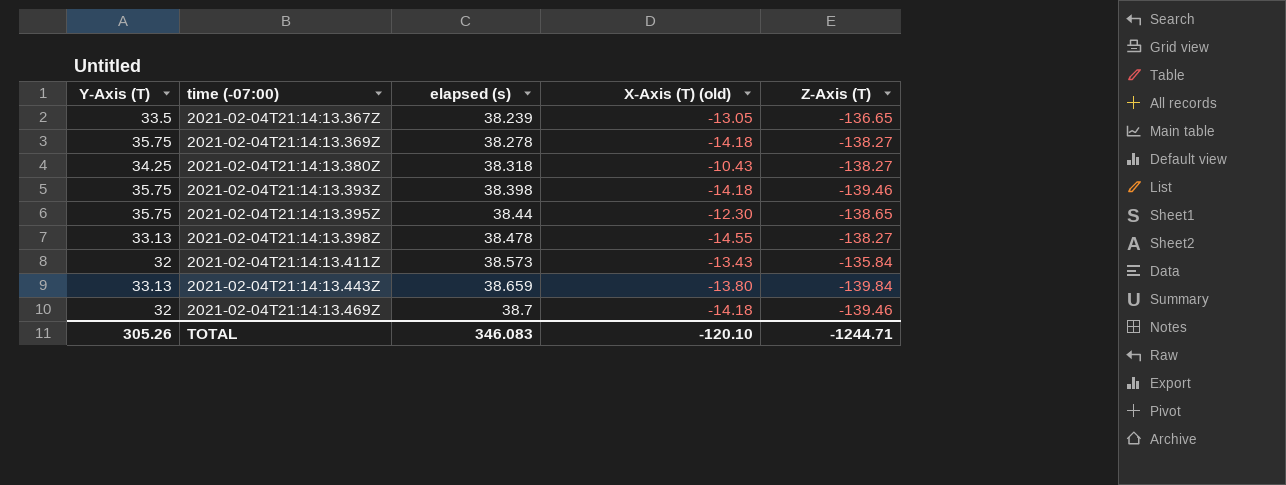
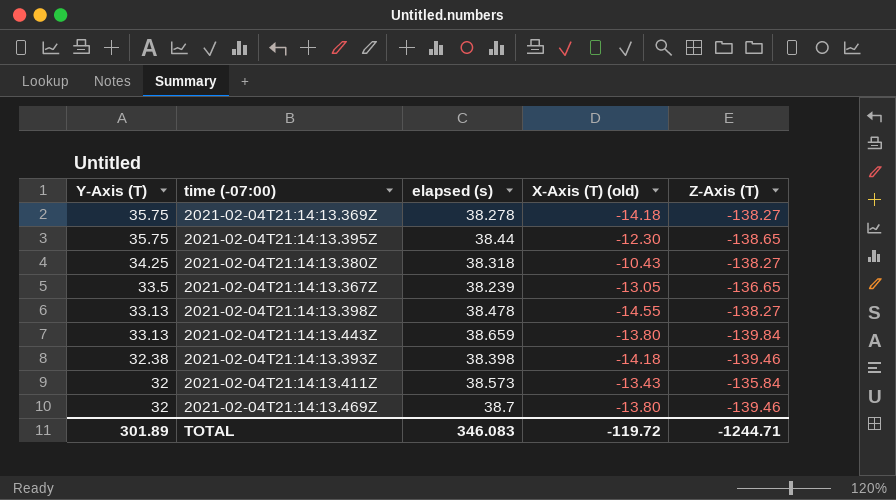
row order: time (-07:00) ascending -> Y-Axis (T) descending
2021-02-04T21:14:13.393Z | Y-Axis (T): 35.75 -> 32.38
2021-02-04T21:14:13.469Z | X-Axis (T) (old): -14.18 -> -13.80
TOTAL | Y-Axis (T): 305.26 -> 301.89
TOTAL | X-Axis (T) (old): -120.10 -> -119.72

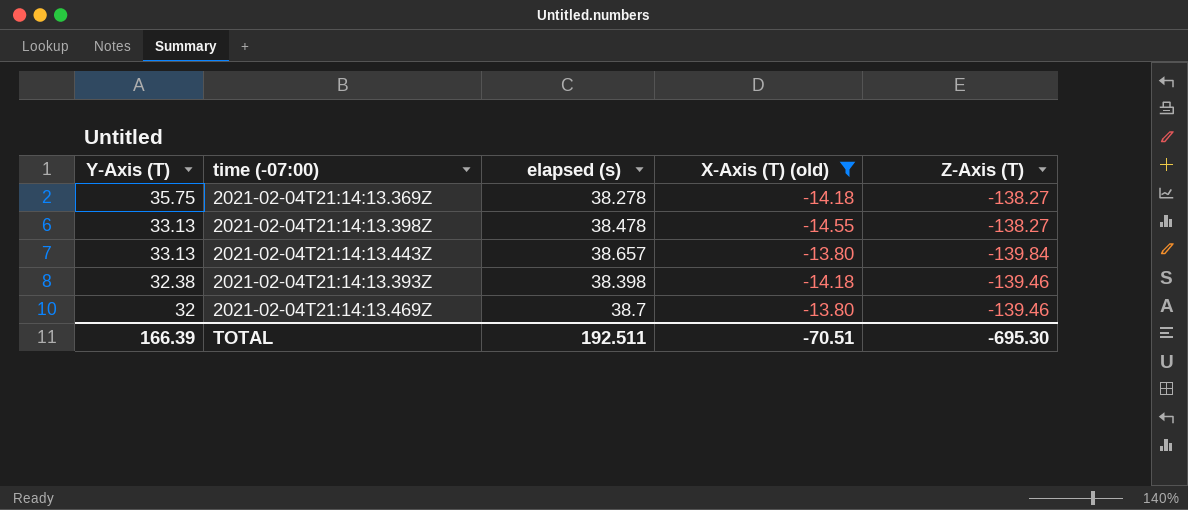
filter: none -> X-Axis (T) (old) <= -13.80
2021-02-04T21:14:13.443Z | elapsed (s): 38.659 -> 38.657
TOTAL | Y-Axis (T): 301.89 -> 166.39
TOTAL | elapsed (s): 346.083 -> 192.511
TOTAL | X-Axis (T) (old): -119.72 -> -70.51
TOTAL | Z-Axis (T): -1244.71 -> -695.30

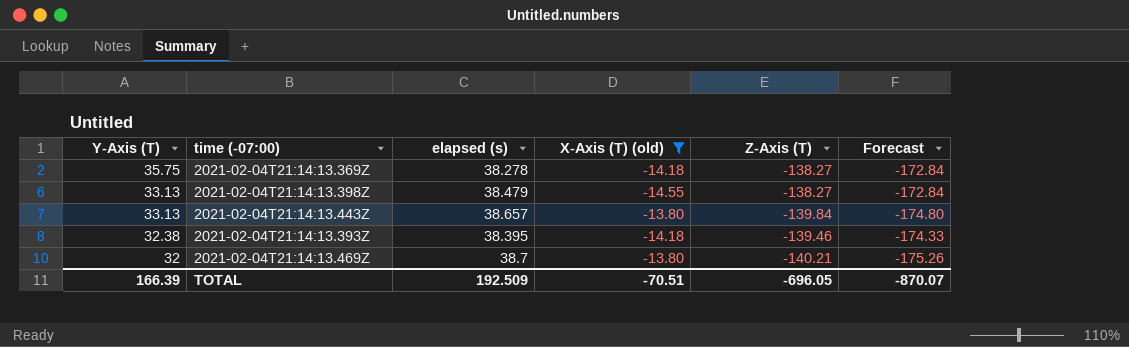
column Forecast | formula: none -> [Z-Axis (T)] * 1.25
2021-02-04T21:14:13.398Z | elapsed (s): 38.478 -> 38.479
2021-02-04T21:14:13.393Z | elapsed (s): 38.398 -> 38.395
2021-02-04T21:14:13.469Z | Z-Axis (T): -139.46 -> -140.21
TOTAL | elapsed (s): 192.511 -> 192.509
TOTAL | Z-Axis (T): -695.30 -> -696.05

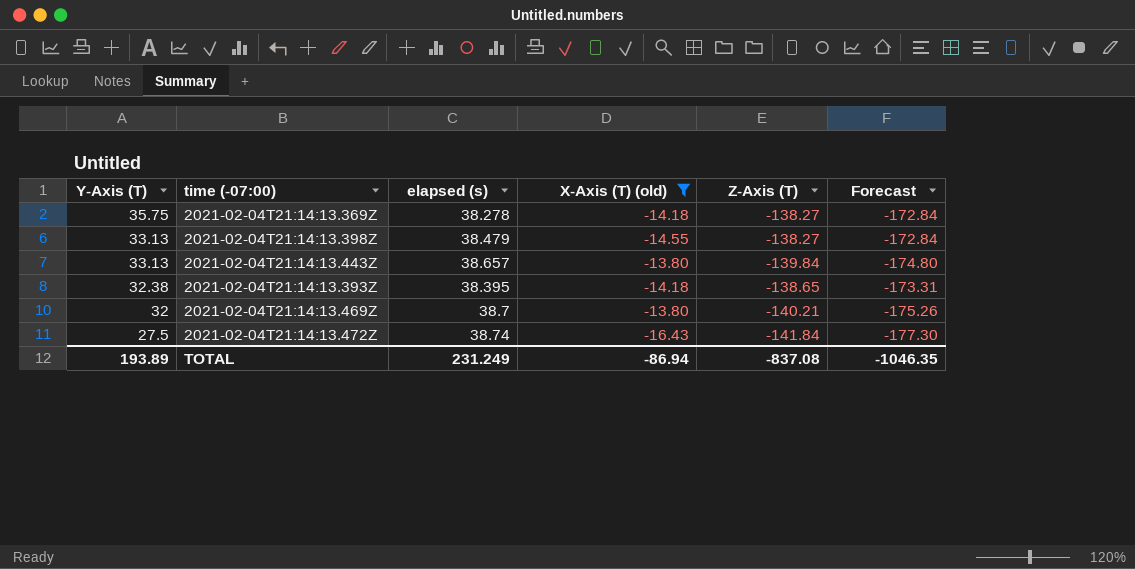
2021-02-04T21:14:13.393Z | Z-Axis (T): -139.46 -> -138.65
2021-02-04T21:14:13.393Z | Forecast: -174.33 -> -173.31
row 2021-02-04T21:14:13.472Z: none -> 27.5 | 38.74 | -16.43 | -141.84 | -177.30
TOTAL | Y-Axis (T): 166.39 -> 193.89
TOTAL | elapsed (s): 192.509 -> 231.249
TOTAL | X-Axis (T) (old): -70.51 -> -86.94
TOTAL | Z-Axis (T): -696.05 -> -837.08
TOTAL | Forecast: -870.07 -> -1046.35

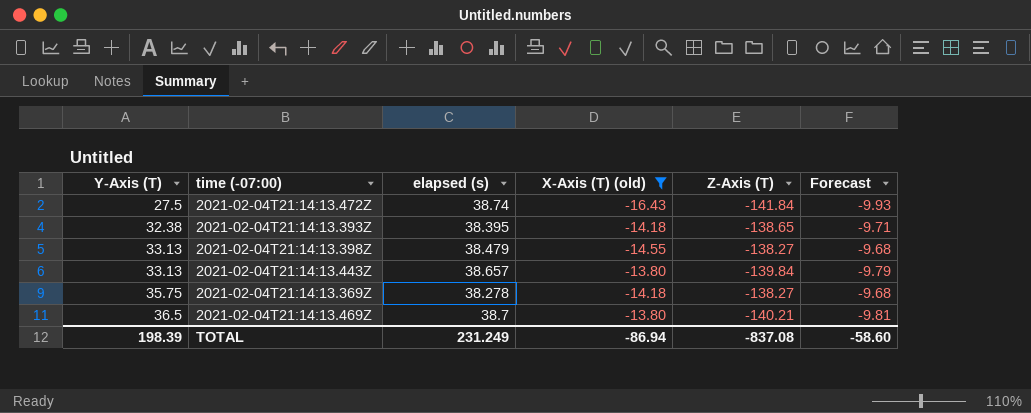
row order: Y-Axis (T) descending -> Y-Axis (T) ascending
column Forecast | formula: [Z-Axis (T)] * 1.25 -> [Z-Axis (T)] * 0.07
2021-02-04T21:14:13.469Z | Y-Axis (T): 32 -> 36.5
TOTAL | Y-Axis (T): 193.89 -> 198.39
TOTAL | Forecast: -1046.35 -> -58.60

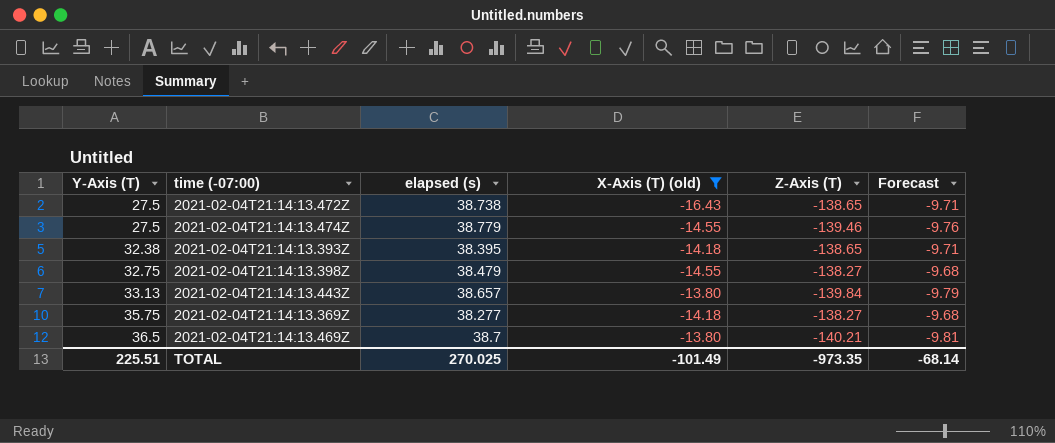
2021-02-04T21:14:13.472Z | elapsed (s): 38.74 -> 38.738
2021-02-04T21:14:13.472Z | Z-Axis (T): -141.84 -> -138.65
2021-02-04T21:14:13.472Z | Forecast: -9.93 -> -9.71
row 2021-02-04T21:14:13.474Z: none -> 27.5 | 38.779 | -14.55 | -139.46 | -9.76
2021-02-04T21:14:13.398Z | Y-Axis (T): 33.13 -> 32.75
2021-02-04T21:14:13.369Z | elapsed (s): 38.278 -> 38.277
TOTAL | Y-Axis (T): 198.39 -> 225.51
TOTAL | elapsed (s): 231.249 -> 270.025
TOTAL | X-Axis (T) (old): -86.94 -> -101.49
TOTAL | Z-Axis (T): -837.08 -> -973.35
TOTAL | Forecast: -58.60 -> -68.14

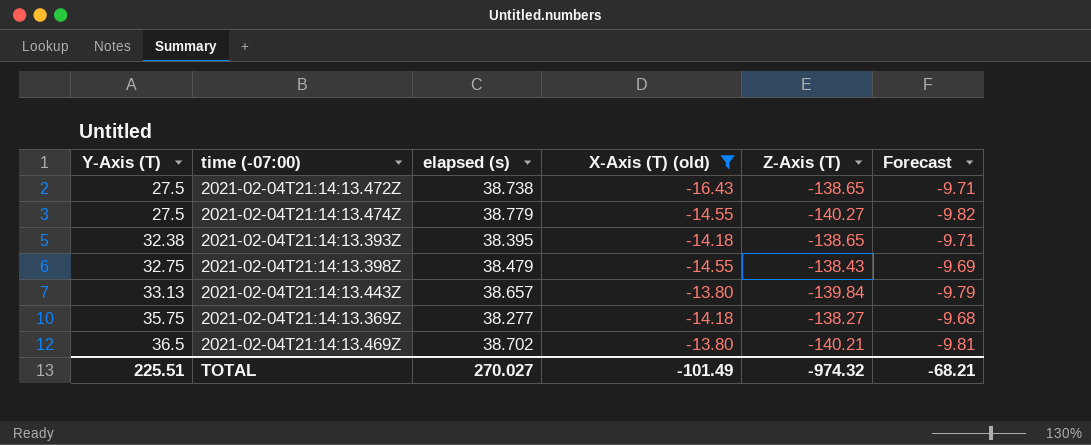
2021-02-04T21:14:13.474Z | Z-Axis (T): -139.46 -> -140.27
2021-02-04T21:14:13.474Z | Forecast: -9.76 -> -9.82
2021-02-04T21:14:13.398Z | Z-Axis (T): -138.27 -> -138.43
2021-02-04T21:14:13.398Z | Forecast: -9.68 -> -9.69
2021-02-04T21:14:13.469Z | elapsed (s): 38.7 -> 38.702
TOTAL | elapsed (s): 270.025 -> 270.027
TOTAL | Z-Axis (T): -973.35 -> -974.32
TOTAL | Forecast: -68.14 -> -68.21

